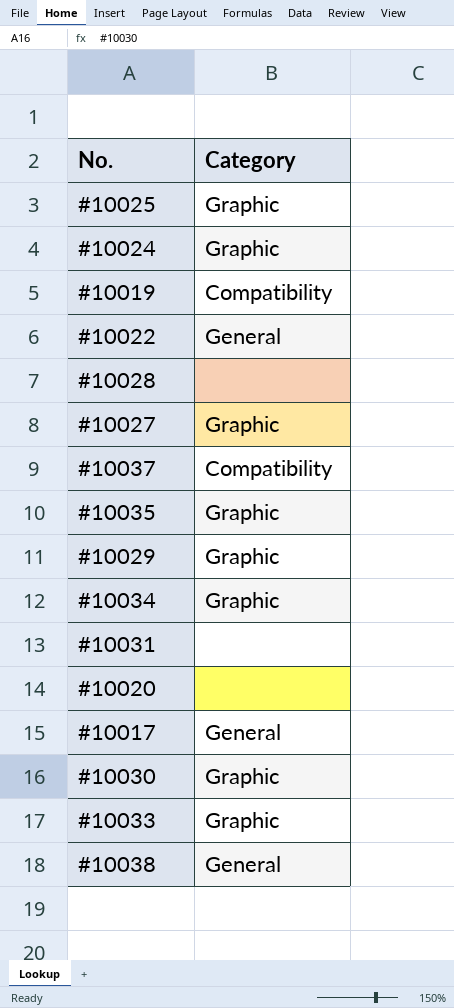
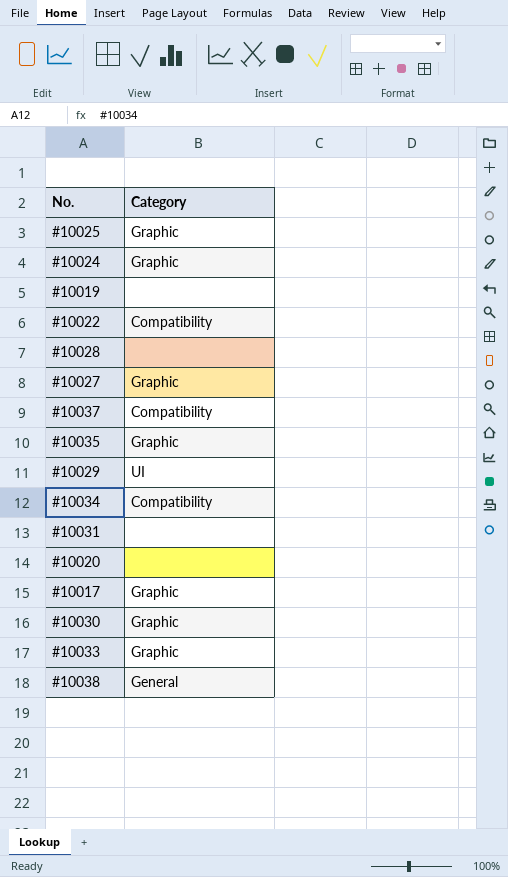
#10019 | Category: Compatibility -> none
#10022 | Category: General -> Compatibility
#10029 | Category: Graphic -> UI
#10034 | Category: Graphic -> Compatibility
#10017 | Category: General -> Graphic

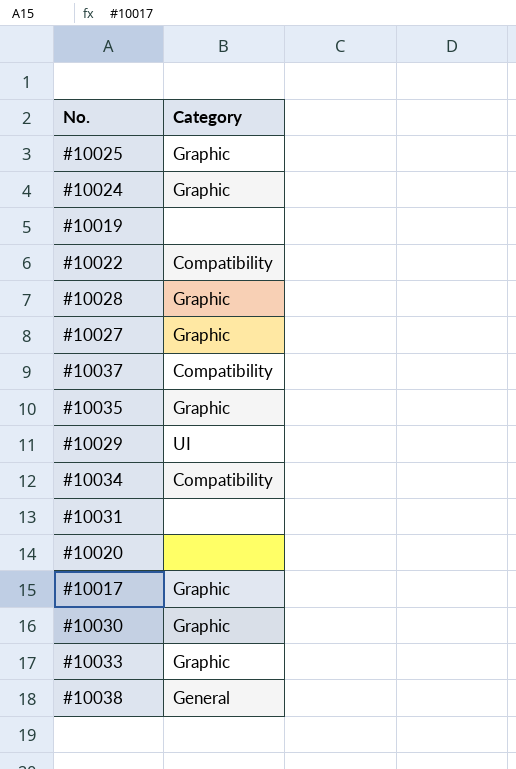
#10028 | Category: none -> Graphic

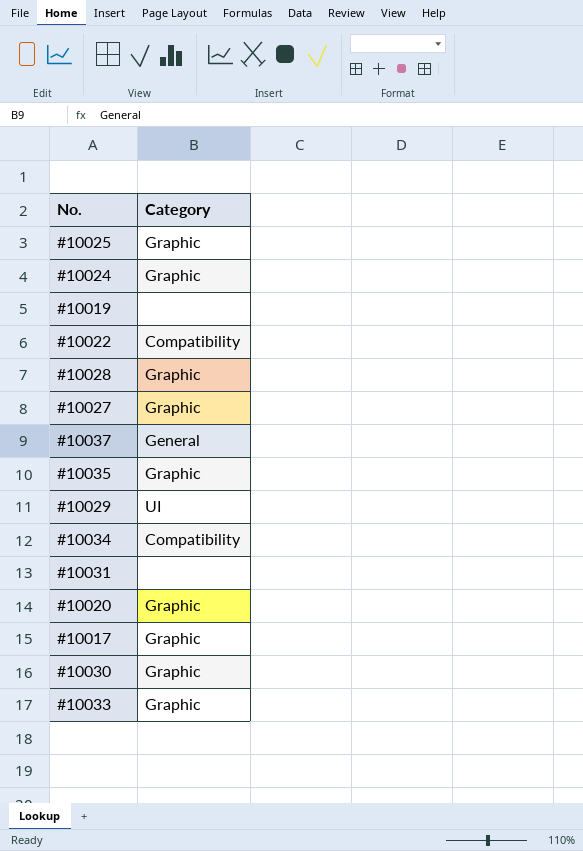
row #10038: General -> none
#10037 | Category: Compatibility -> General
#10020 | Category: none -> Graphic

